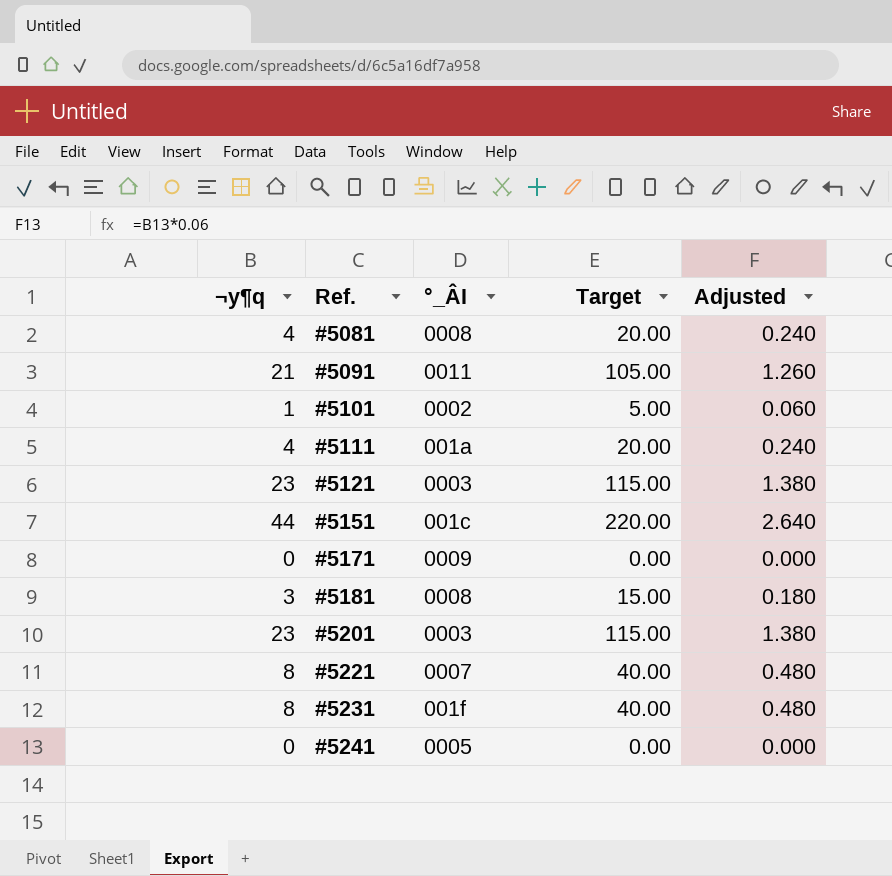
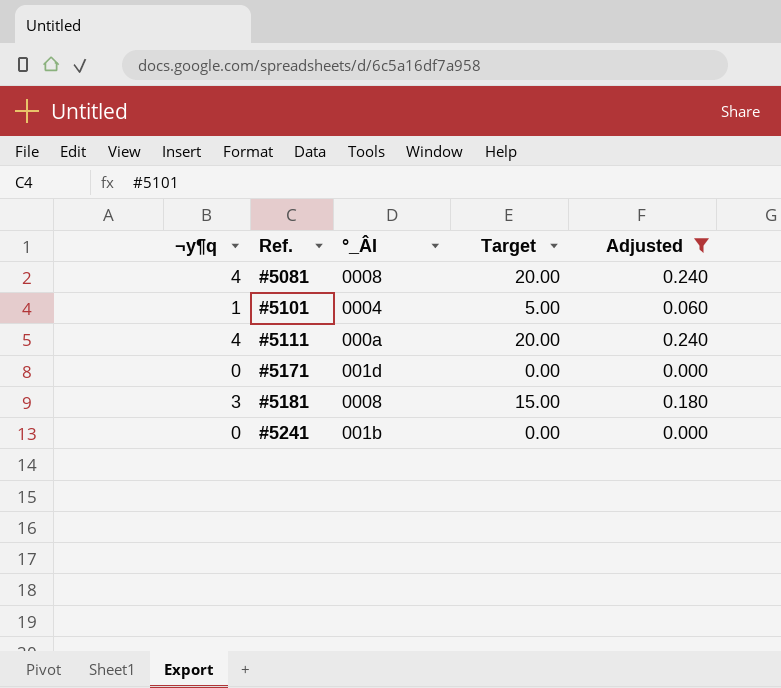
filter: none -> Adjusted <= 0.240
#5101 | °_ÂI: 0002 -> 0004
#5111 | °_ÂI: 001a -> 000a
#5171 | °_ÂI: 0009 -> 001d
#5241 | °_ÂI: 0005 -> 001b

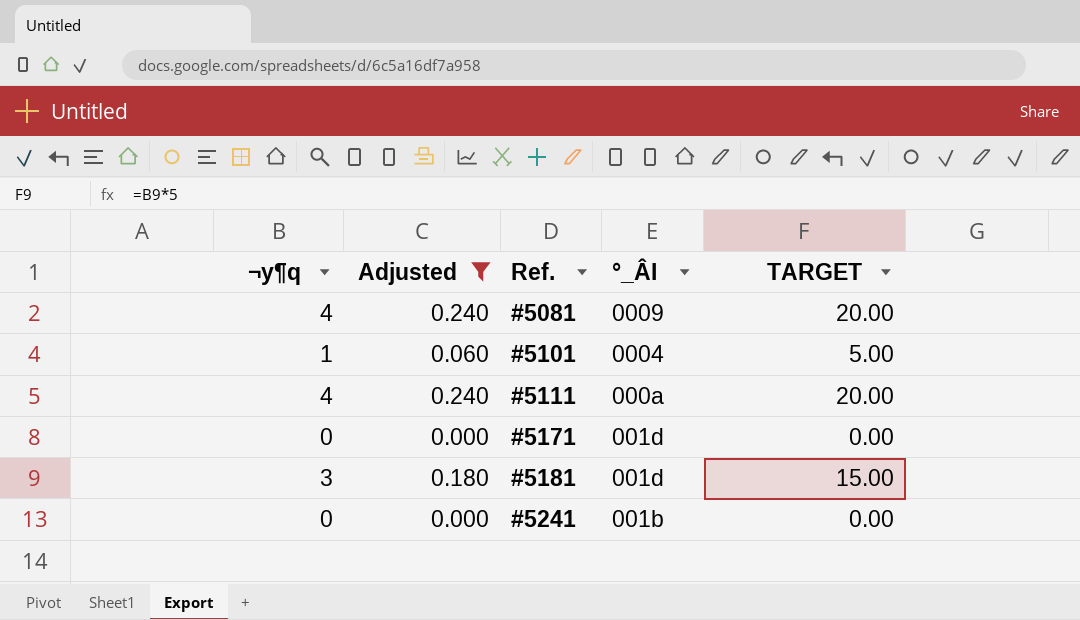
column Adjusted | position: 5 -> 2
column name: Target -> TARGET
#5081 | °_ÂI: 0008 -> 0009
#5181 | °_ÂI: 0008 -> 001d

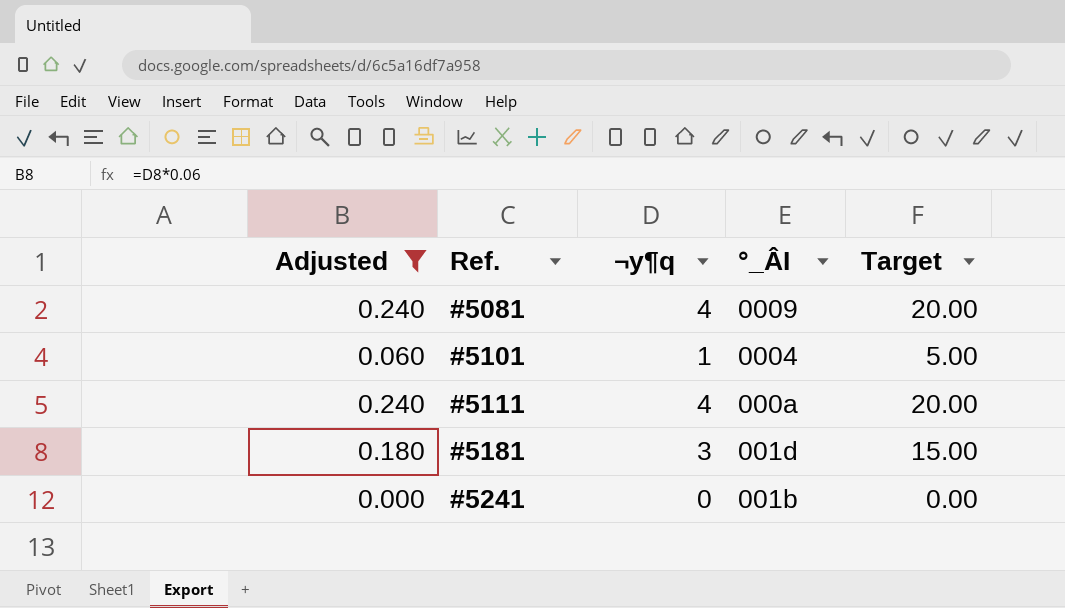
column ¬y¶q | position: 1 -> 3
column name: TARGET -> Target
row #5171: 0 | 0.000 | 001d | 0.00 -> none

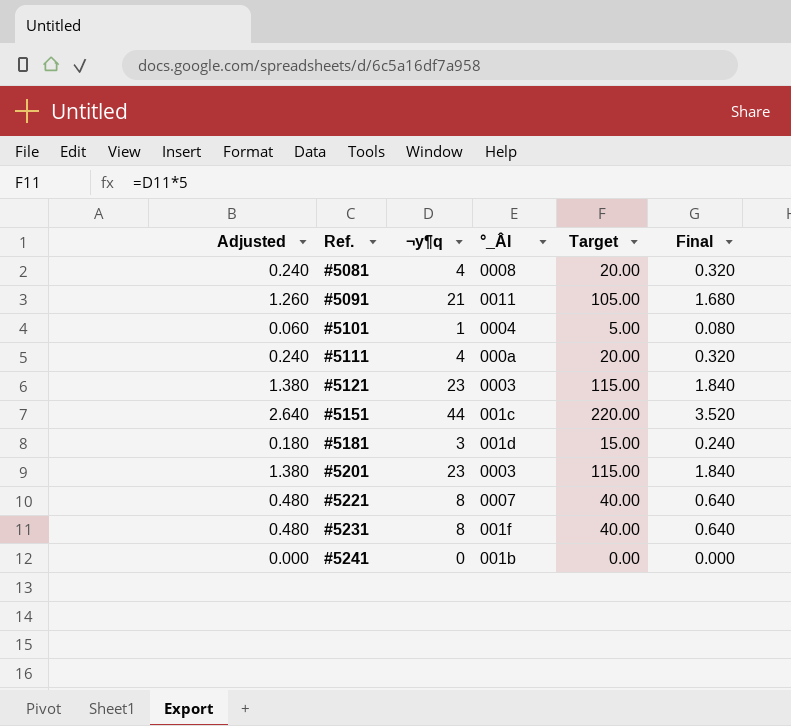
filter: Adjusted <= 0.240 -> none
column Final | formula: none -> [¬y¶q] * 0.08
#5081 | °_ÂI: 0009 -> 0008

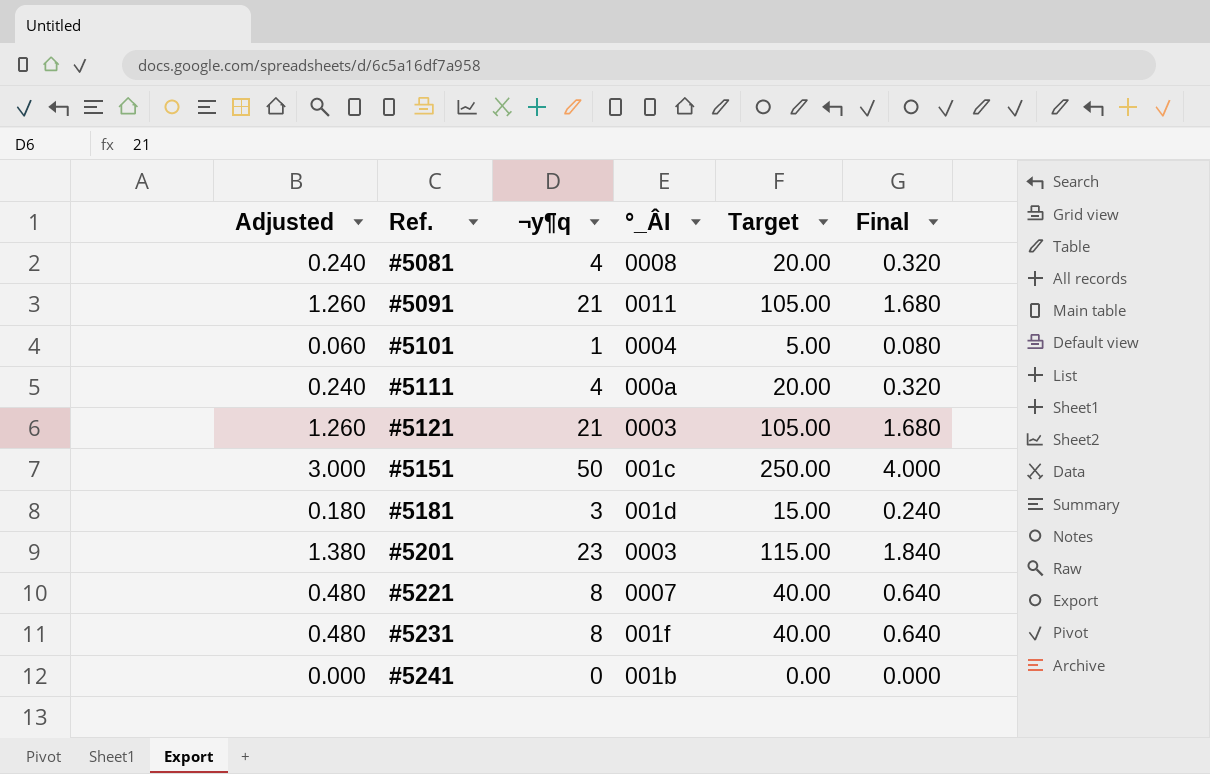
#5121 | Adjusted: 1.380 -> 1.260
#5121 | ¬y¶q: 23 -> 21
#5121 | Target: 115.00 -> 105.00
#5121 | Final: 1.840 -> 1.680
#5151 | Adjusted: 2.640 -> 3.000
#5151 | ¬y¶q: 44 -> 50
#5151 | Target: 220.00 -> 250.00
#5151 | Final: 3.520 -> 4.000

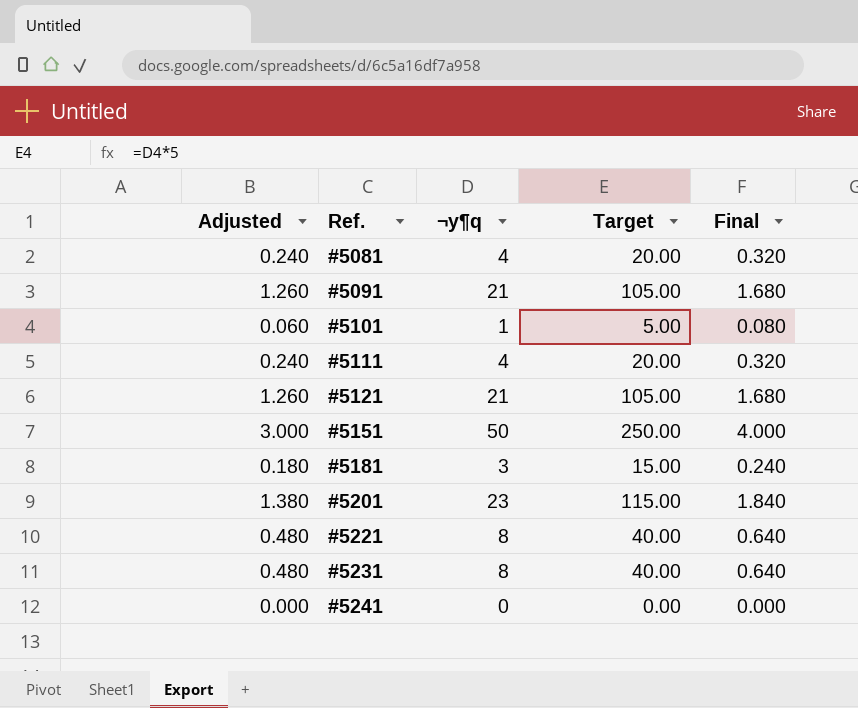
column °_ÂI | position: 4 -> none

